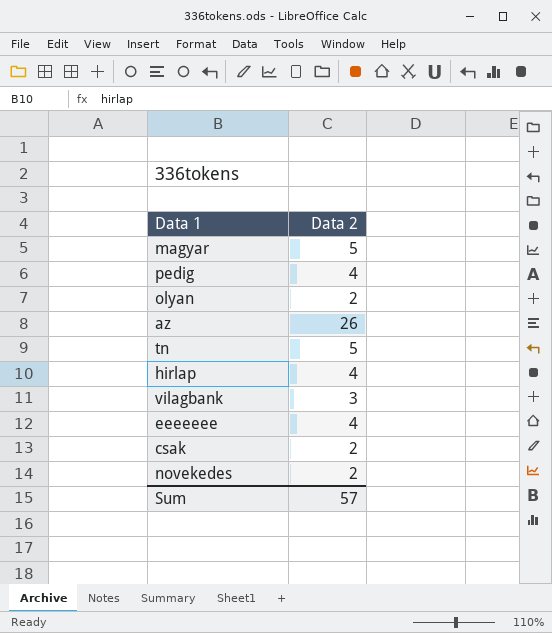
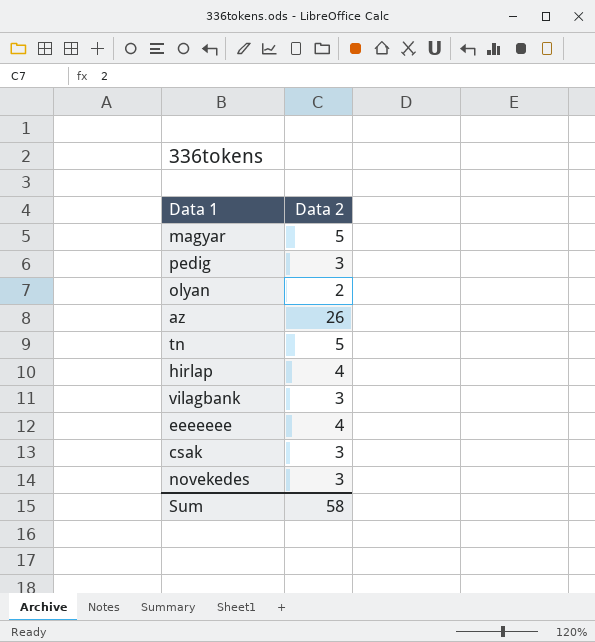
pedig | Data 2: 4 -> 3
csak | Data 2: 2 -> 3
novekedes | Data 2: 2 -> 3
Sum | Data 2: 57 -> 58

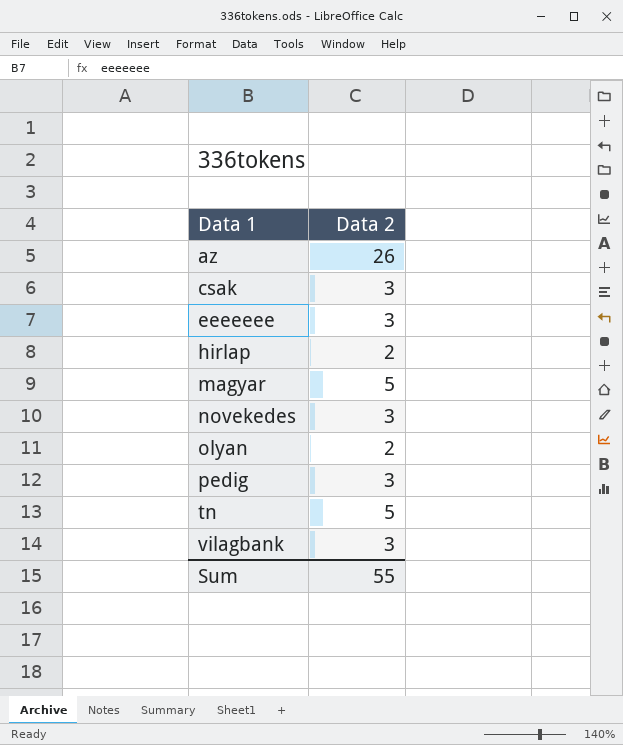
row order: none -> Data 1 ascending
eeeeeee | Data 2: 4 -> 3
hirlap | Data 2: 4 -> 2
Sum | Data 2: 58 -> 55

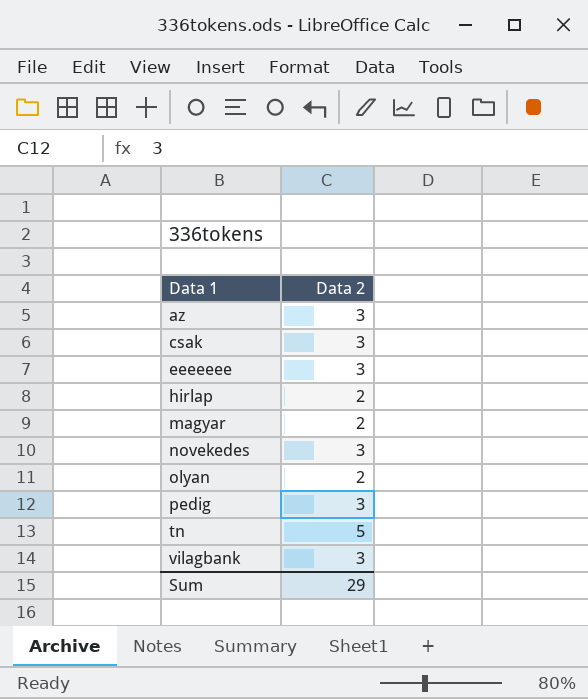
az | Data 2: 26 -> 3
magyar | Data 2: 5 -> 2
Sum | Data 2: 55 -> 29

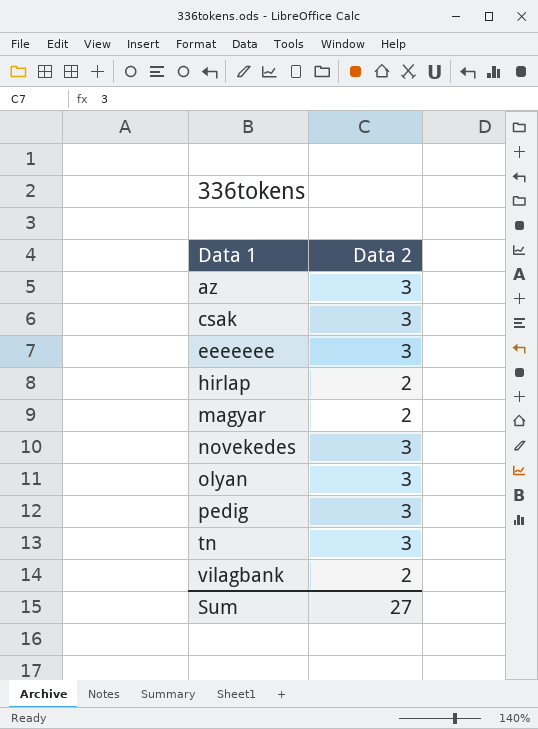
olyan | Data 2: 2 -> 3
tn | Data 2: 5 -> 3
vilagbank | Data 2: 3 -> 2
Sum | Data 2: 29 -> 27

